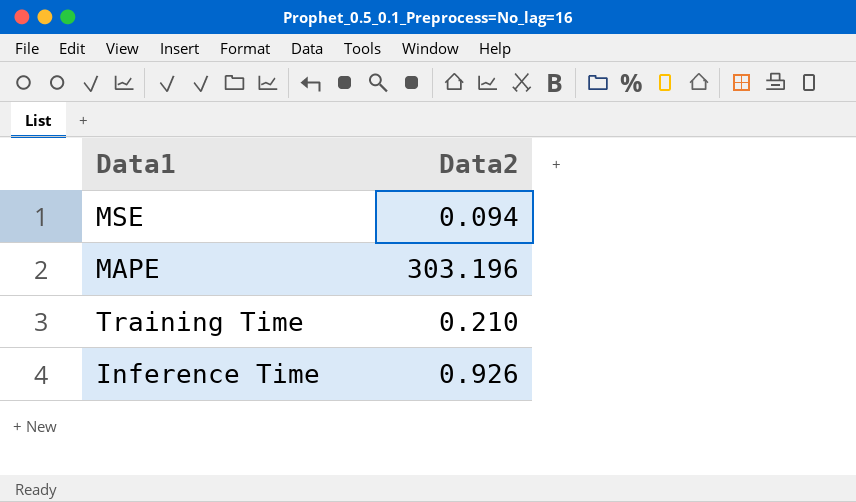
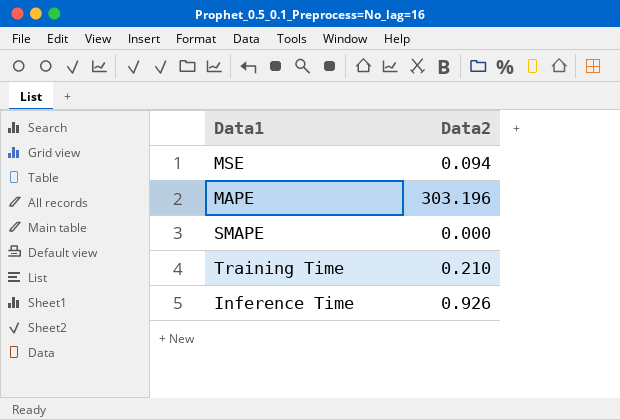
row SMAPE: none -> 0.000

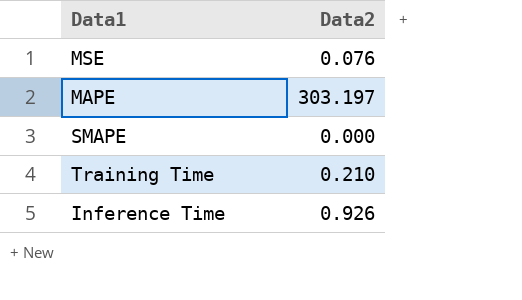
MSE | Data2: 0.094 -> 0.076
MAPE | Data2: 303.196 -> 303.197

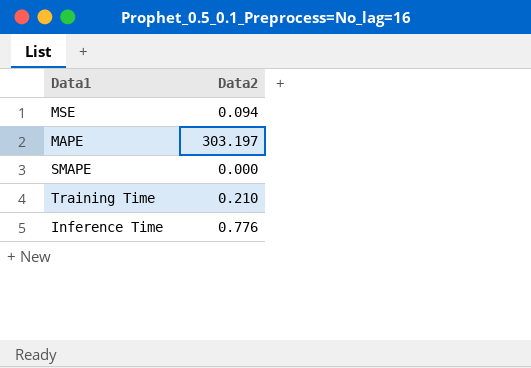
MSE | Data2: 0.076 -> 0.094
Inference Time | Data2: 0.926 -> 0.776

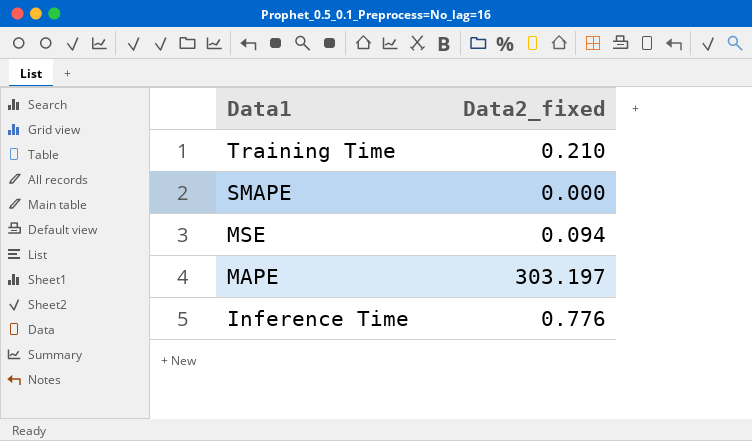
row order: none -> Data1 descending
column name: Data2 -> Data2_fixed

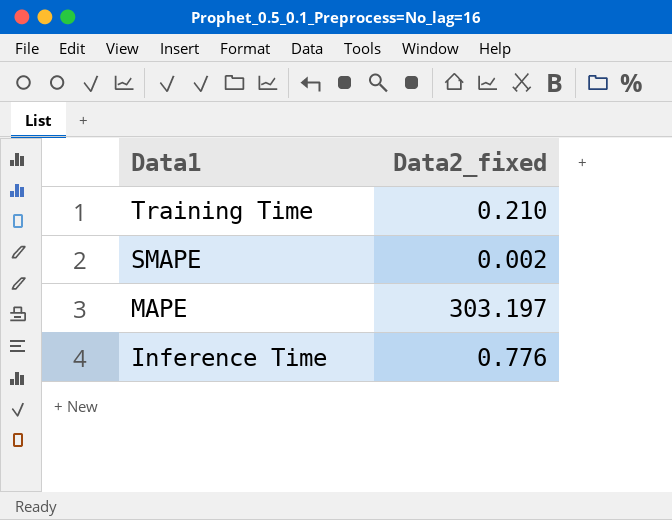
row MSE: 0.094 -> none
SMAPE | Data2_fixed: 0.000 -> 0.002

